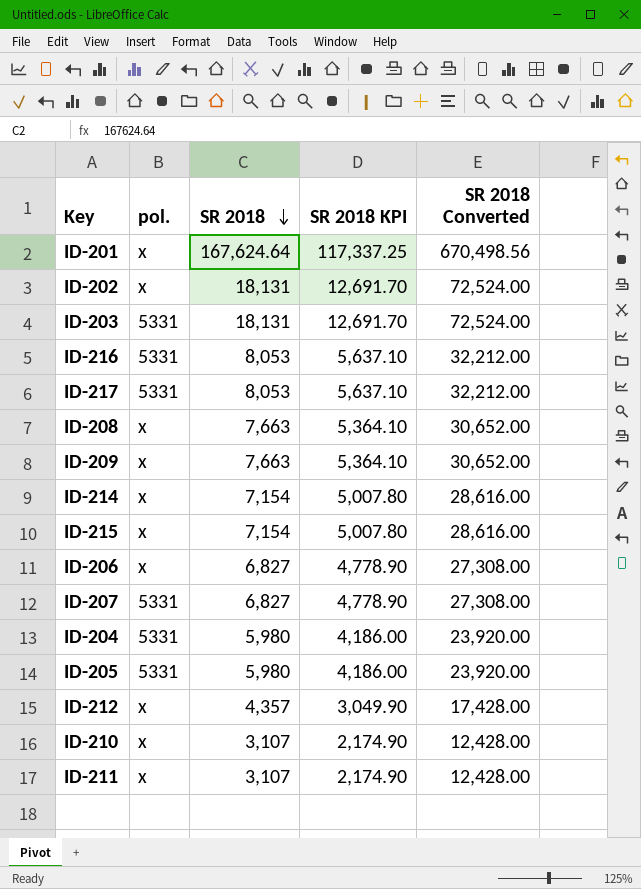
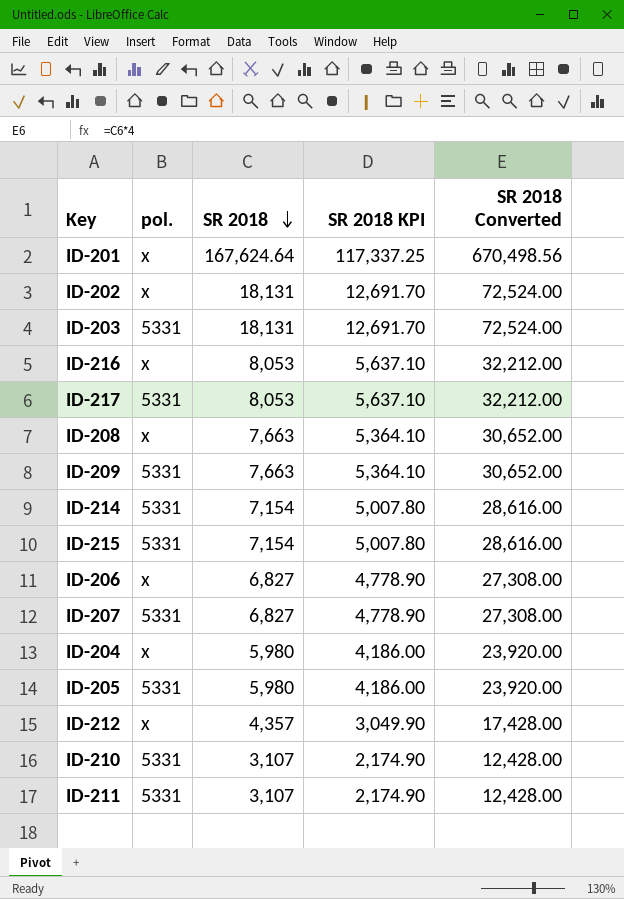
ID-216 | pol.: 5331 -> x
ID-209 | pol.: x -> 5331
ID-214 | pol.: x -> 5331
ID-215 | pol.: x -> 5331
ID-204 | pol.: 5331 -> x
ID-210 | pol.: x -> 5331
ID-211 | pol.: x -> 5331

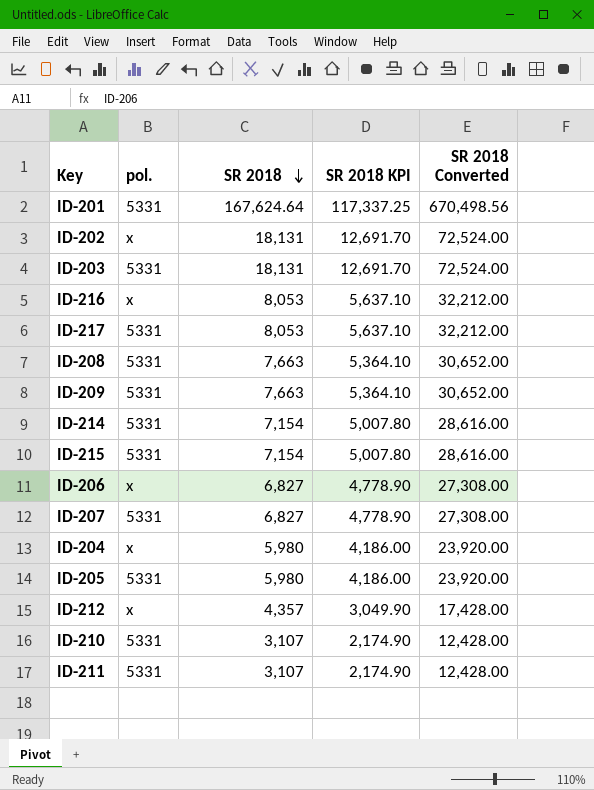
ID-201 | pol.: x -> 5331
ID-208 | pol.: x -> 5331

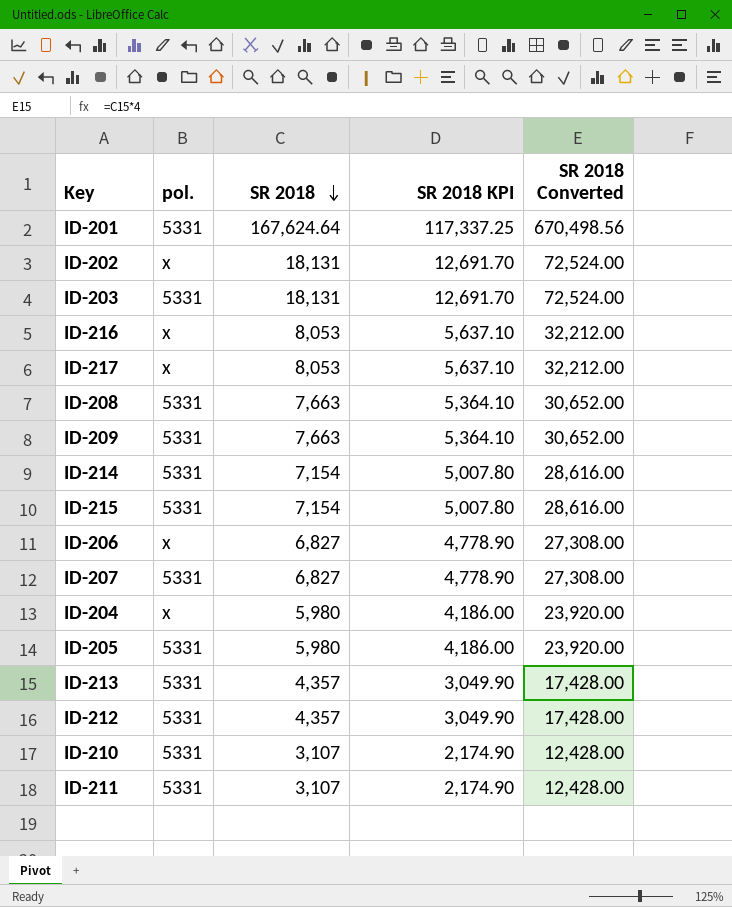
ID-217 | pol.: 5331 -> x
row ID-213: none -> 5331 | 4,357 | 3,049.90 | 17,428.00
ID-212 | pol.: x -> 5331

